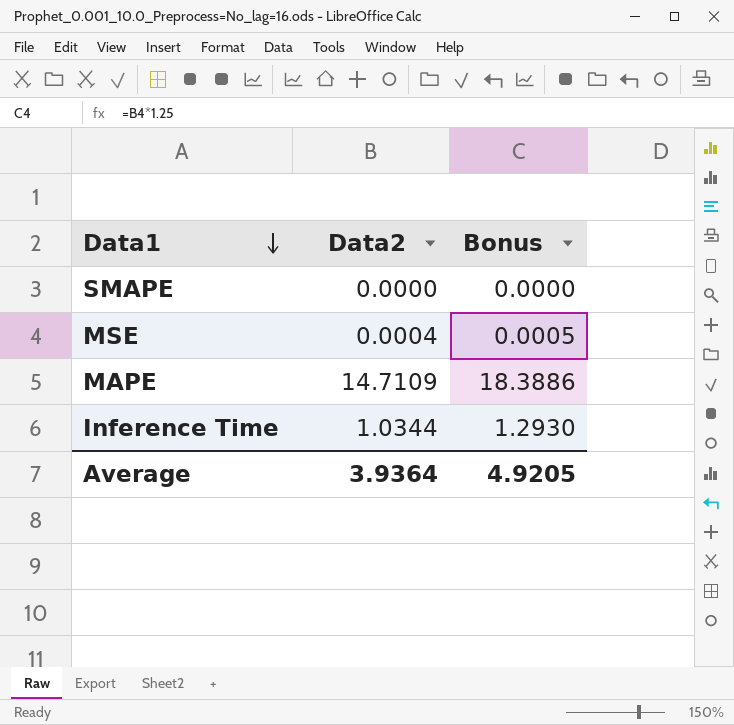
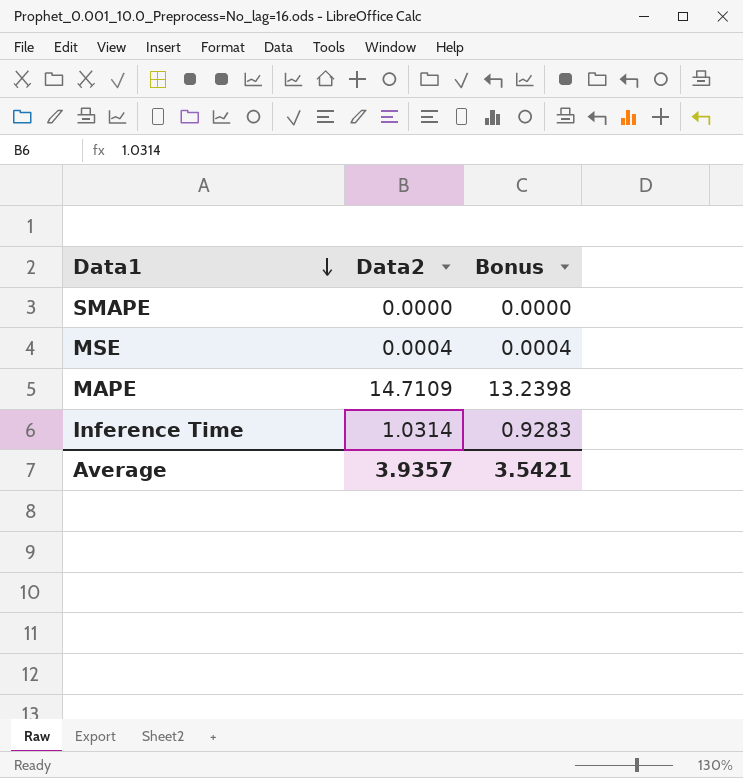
column Bonus | formula: [Data2] * 1.25 -> [Data2] * 0.9
Inference Time | Data2: 1.0344 -> 1.0314
Average | Data2: 3.9364 -> 3.9357
Average | Bonus: 4.9205 -> 3.5421

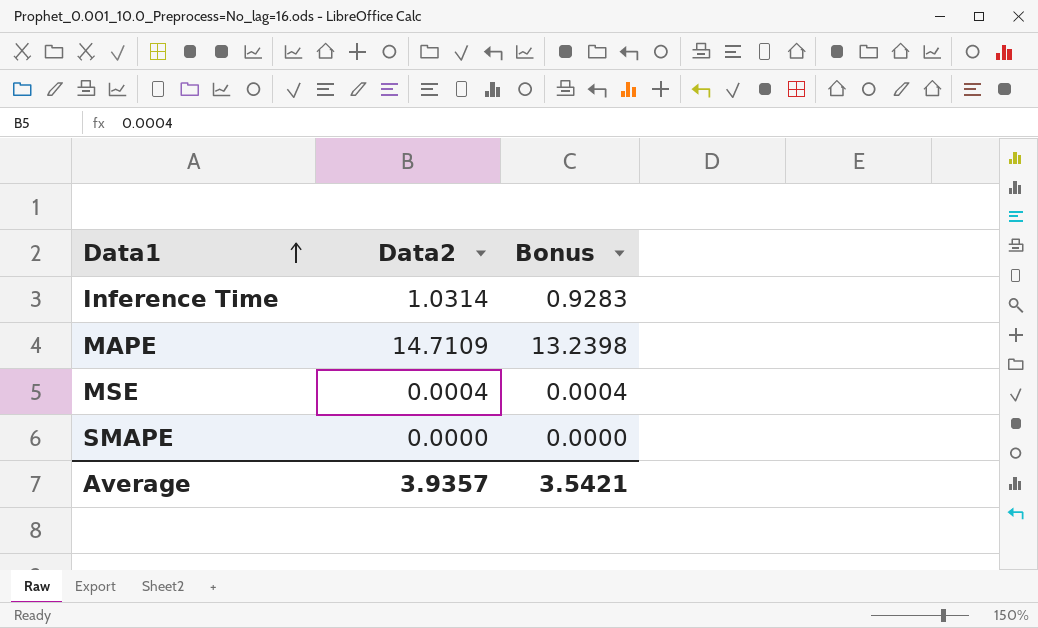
row order: Data1 descending -> Data1 ascending

